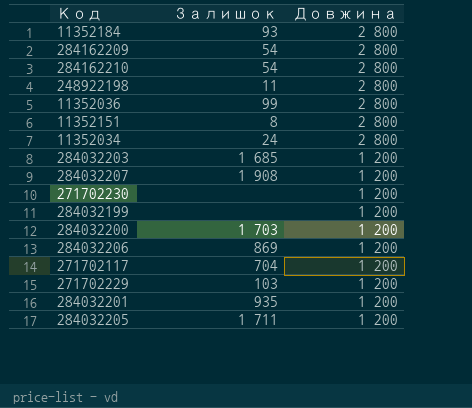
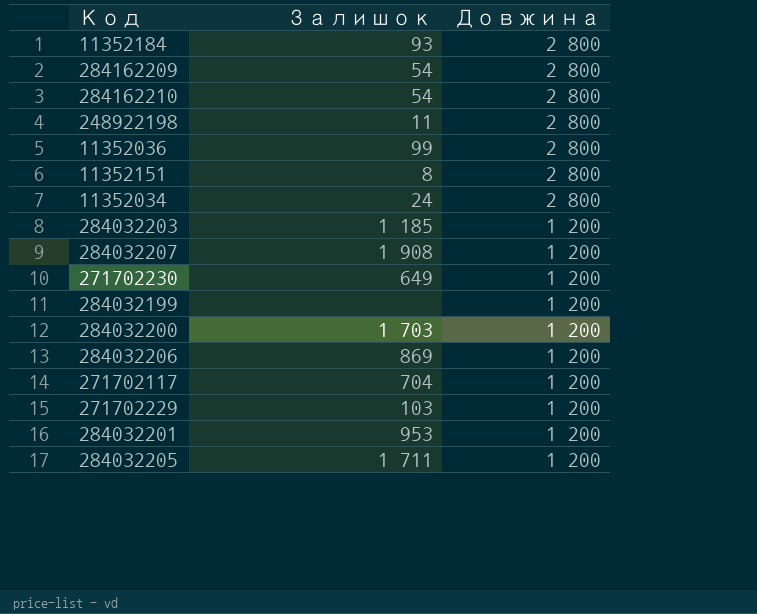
284032203 | Залишок: 1 685 -> 1 185
271702230 | Залишок: none -> 649
284032201 | Залишок: 935 -> 953

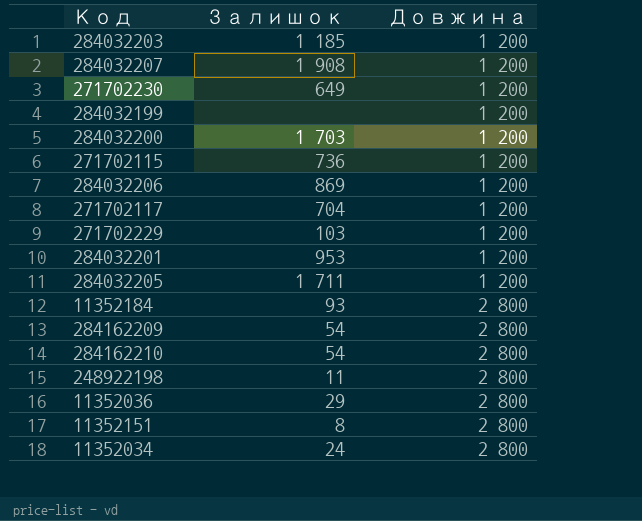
row order: Довжина descending -> Довжина ascending
row 271702115: none -> 736 | 1 200
11352036 | Залишок: 99 -> 29

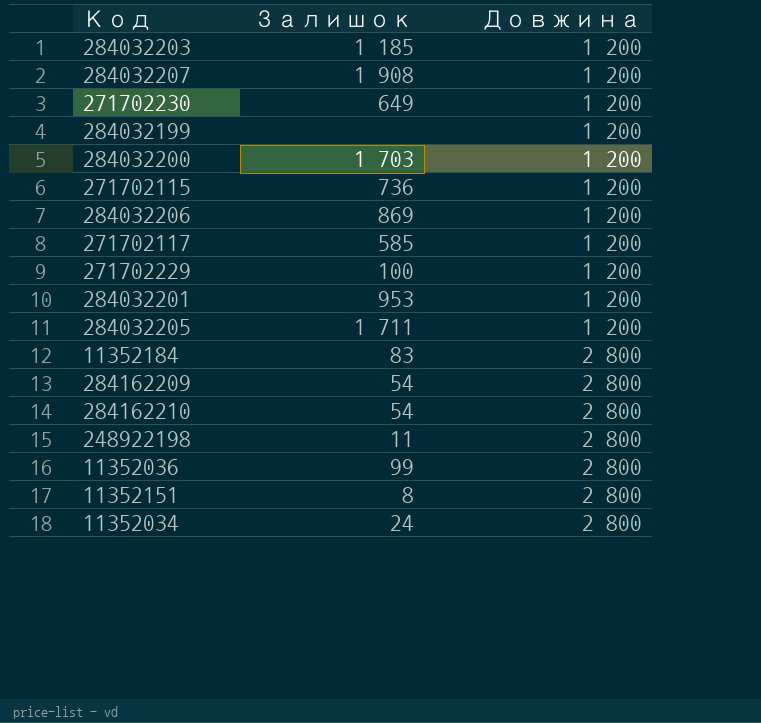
271702117 | Залишок: 704 -> 585
271702229 | Залишок: 103 -> 100
11352184 | Залишок: 93 -> 83
11352036 | Залишок: 29 -> 99

